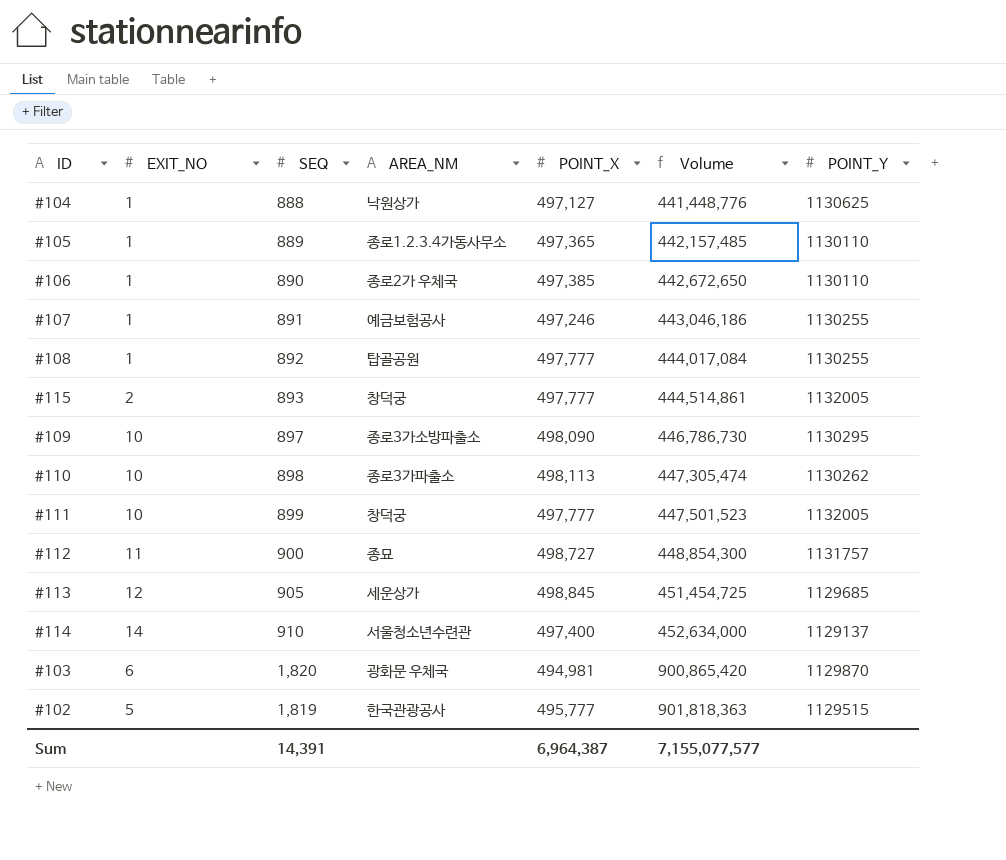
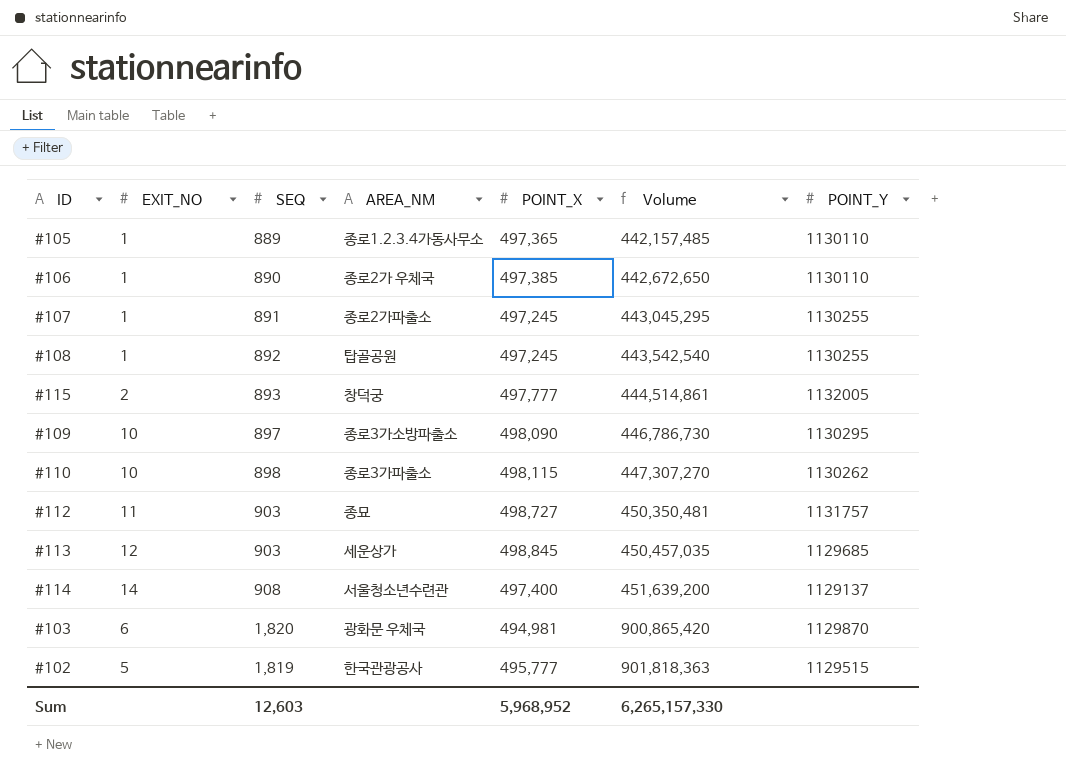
row #104: 1 | 888 | 낙원상가 | 497,127 | 441,448,776 | 1130625 -> none
row #111: 10 | 899 | 창덕궁 | 497,777 | 447,501,523 | 1132005 -> none
#107 | AREA_NM: 예금보험공사 -> 종로2가파출소
#107 | POINT_X: 497,246 -> 497,245
#107 | Volume: 443,046,186 -> 443,045,295
#108 | POINT_X: 497,777 -> 497,245
#108 | Volume: 444,017,084 -> 443,542,540
#110 | POINT_X: 498,113 -> 498,115
#110 | Volume: 447,305,474 -> 447,307,270
#112 | SEQ: 900 -> 903
#112 | Volume: 448,854,300 -> 450,350,481
#113 | SEQ: 905 -> 903
#113 | Volume: 451,454,725 -> 450,457,035
#114 | SEQ: 910 -> 908
#114 | Volume: 452,634,000 -> 451,639,200
Sum | SEQ: 14,391 -> 12,603
Sum | POINT_X: 6,964,387 -> 5,968,952
Sum | Volume: 7,155,077,577 -> 6,265,157,330

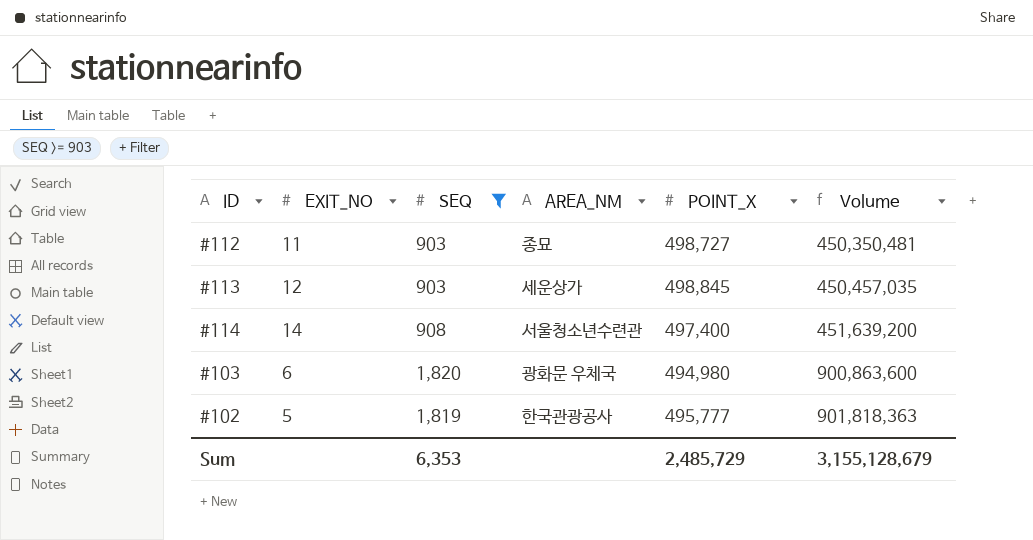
filter: none -> SEQ >= 903
column POINT_Y | position: 7 -> none
#103 | POINT_X: 494,981 -> 494,980
#103 | Volume: 900,865,420 -> 900,863,600
Sum | SEQ: 12,603 -> 6,353
Sum | POINT_X: 5,968,952 -> 2,485,729
Sum | Volume: 6,265,157,330 -> 3,155,128,679

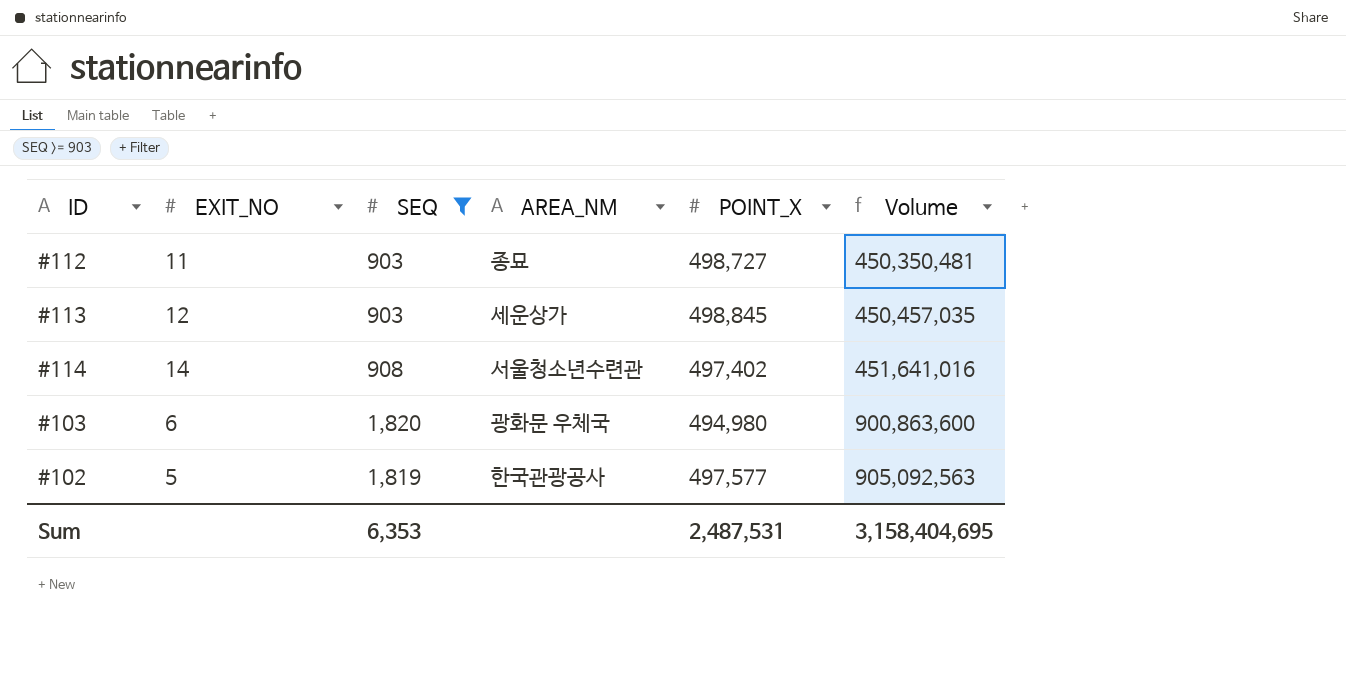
#114 | POINT_X: 497,400 -> 497,402
#114 | Volume: 451,639,200 -> 451,641,016
#102 | POINT_X: 495,777 -> 497,577
#102 | Volume: 901,818,363 -> 905,092,563
Sum | POINT_X: 2,485,729 -> 2,487,531
Sum | Volume: 3,155,128,679 -> 3,158,404,695

